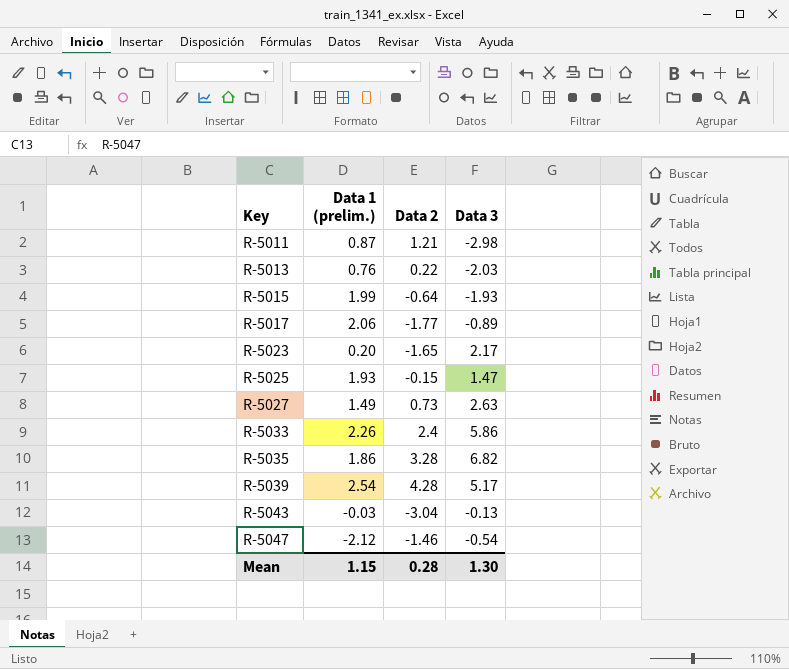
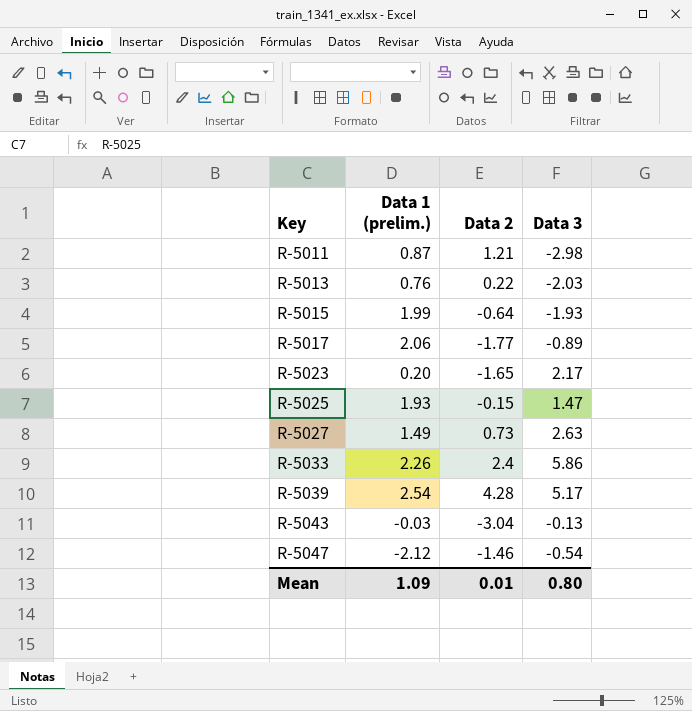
row R-5035: 1.86 | 3.28 | 6.82 -> none
Mean | Data 1 (prelim.): 1.15 -> 1.09
Mean | Data 2: 0.28 -> 0.01
Mean | Data 3: 1.30 -> 0.80

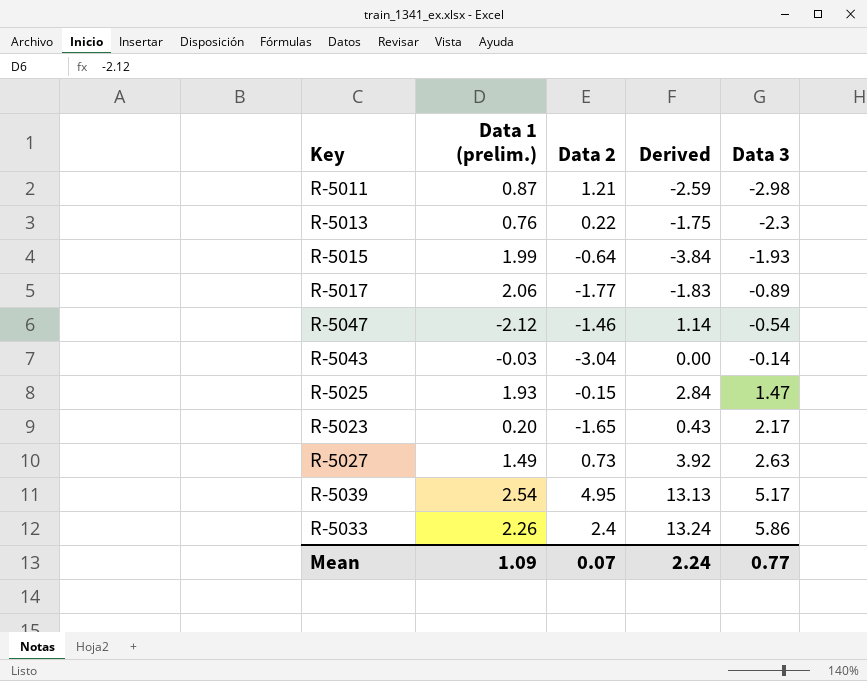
row order: Key ascending -> Data 3 ascending
column Derived | formula: none -> [Data 1 (prelim.)] * [Data 3]
R-5013 | Data 3: -2.03 -> -2.3
R-5043 | Data 3: -0.13 -> -0.14
R-5039 | Data 2: 4.28 -> 4.95
Mean | Data 2: 0.01 -> 0.07
Mean | Data 3: 0.80 -> 0.77

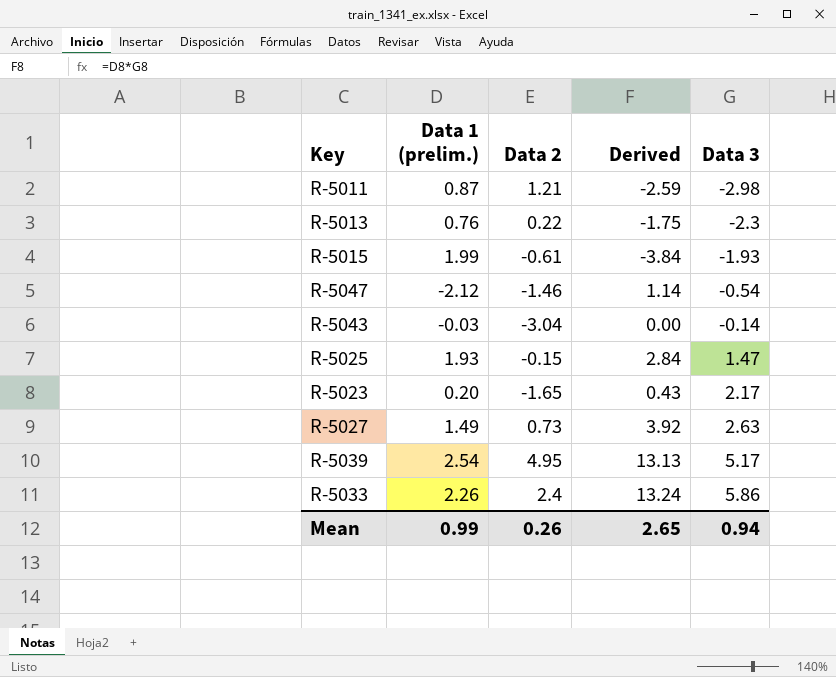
row R-5017: 2.06 | -1.77 | -1.83 | -0.89 -> none
R-5015 | Data 2: -0.64 -> -0.61
Mean | Data 1 (prelim.): 1.09 -> 0.99
Mean | Data 2: 0.07 -> 0.26
Mean | Derived: 2.24 -> 2.65
Mean | Data 3: 0.77 -> 0.94

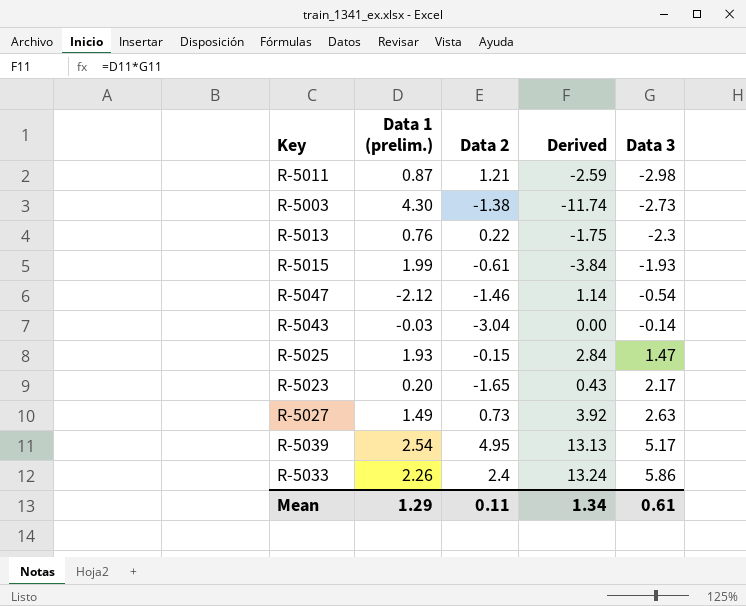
row R-5003: none -> 4.30 | -1.38 | -11.74 | -2.73
Mean | Data 1 (prelim.): 0.99 -> 1.29
Mean | Data 2: 0.26 -> 0.11
Mean | Derived: 2.65 -> 1.34
Mean | Data 3: 0.94 -> 0.61

